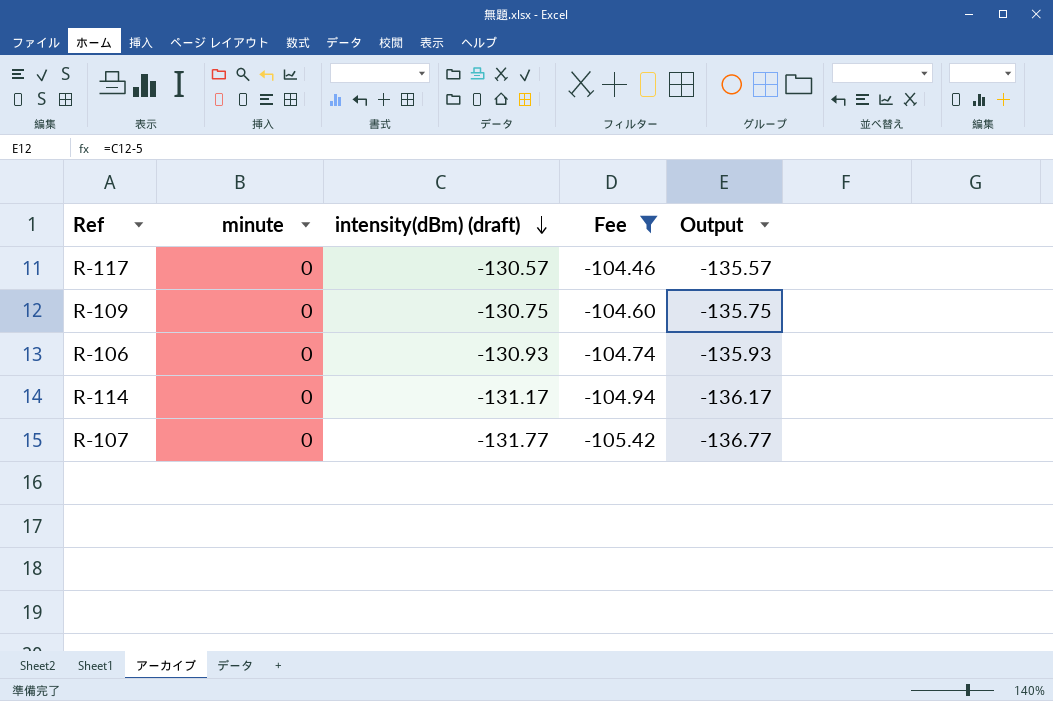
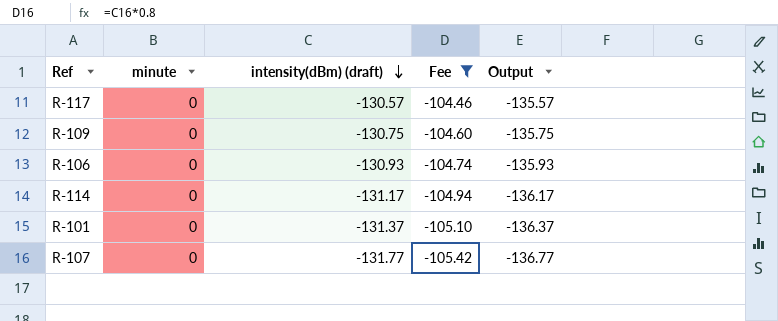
row R-101: none -> 0 | -131.37 | -105.10 | -136.37

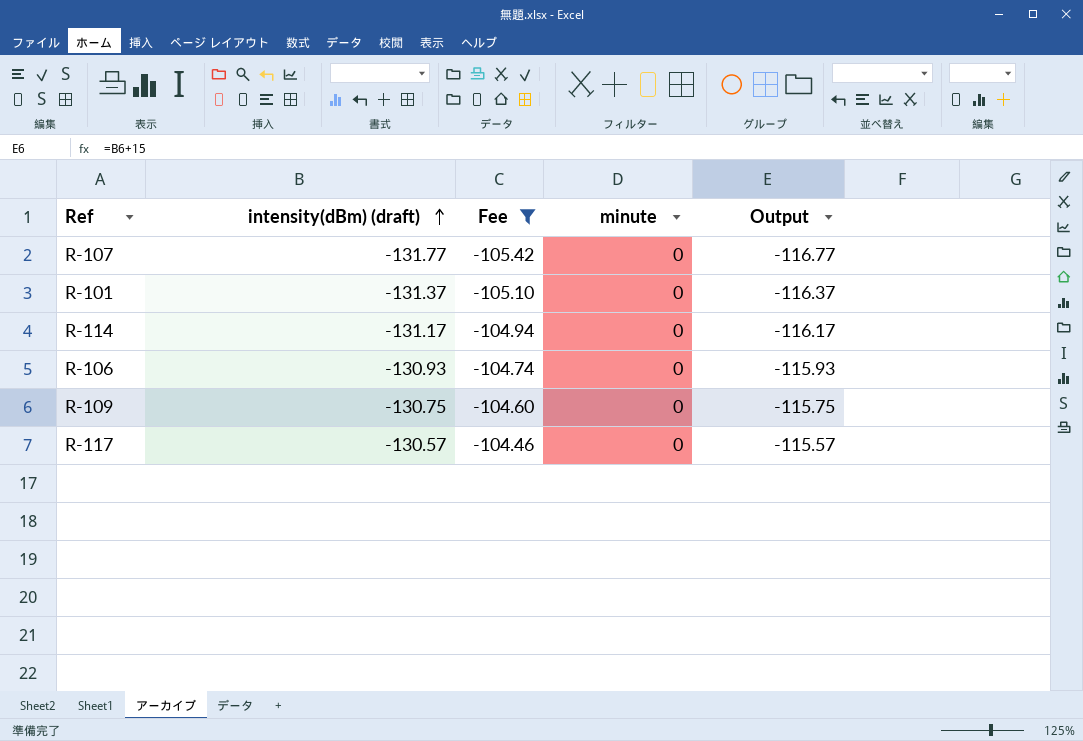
row order: intensity(dBm) (draft) descending -> intensity(dBm) (draft) ascending
column minute | position: 2 -> 4
column Output | formula: [intensity(dBm) (draft)] - 5 -> [intensity(dBm) (draft)] + 15

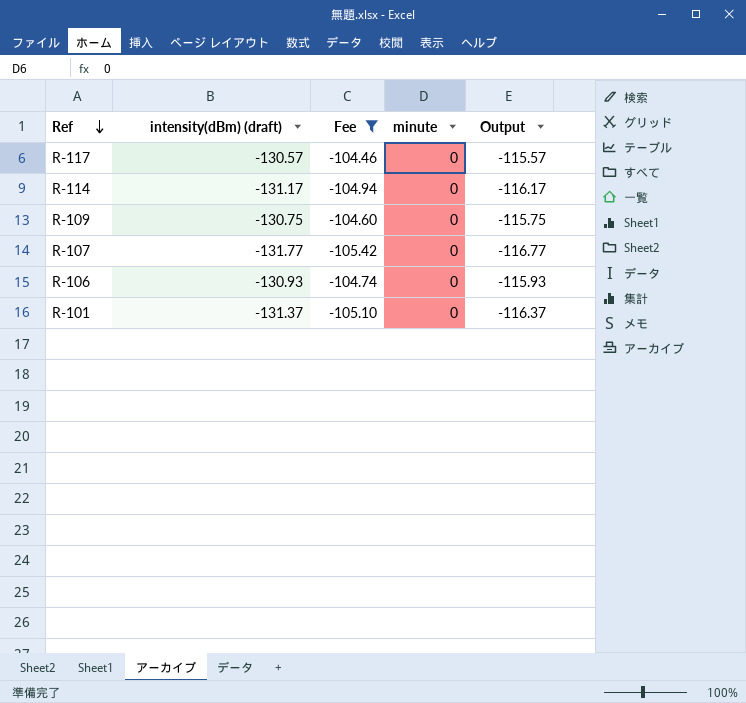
row order: intensity(dBm) (draft) ascending -> Ref descending

